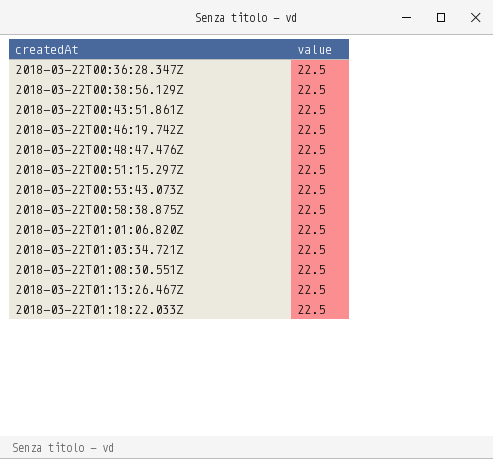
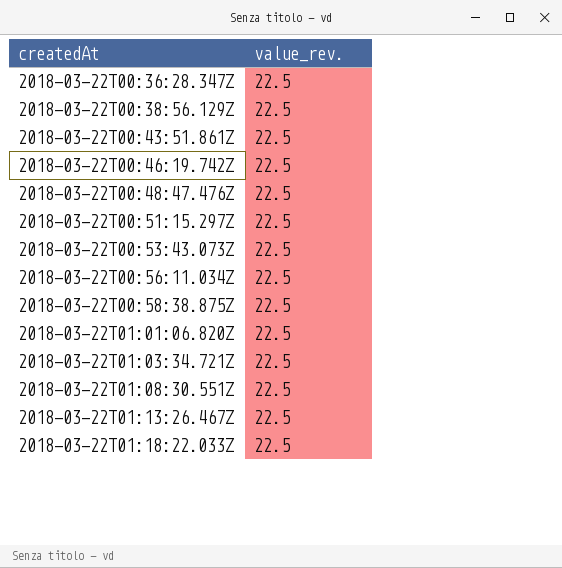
column name: value -> value_rev.
row 2018-03-22T00:56:11.034Z: none -> 22.5

